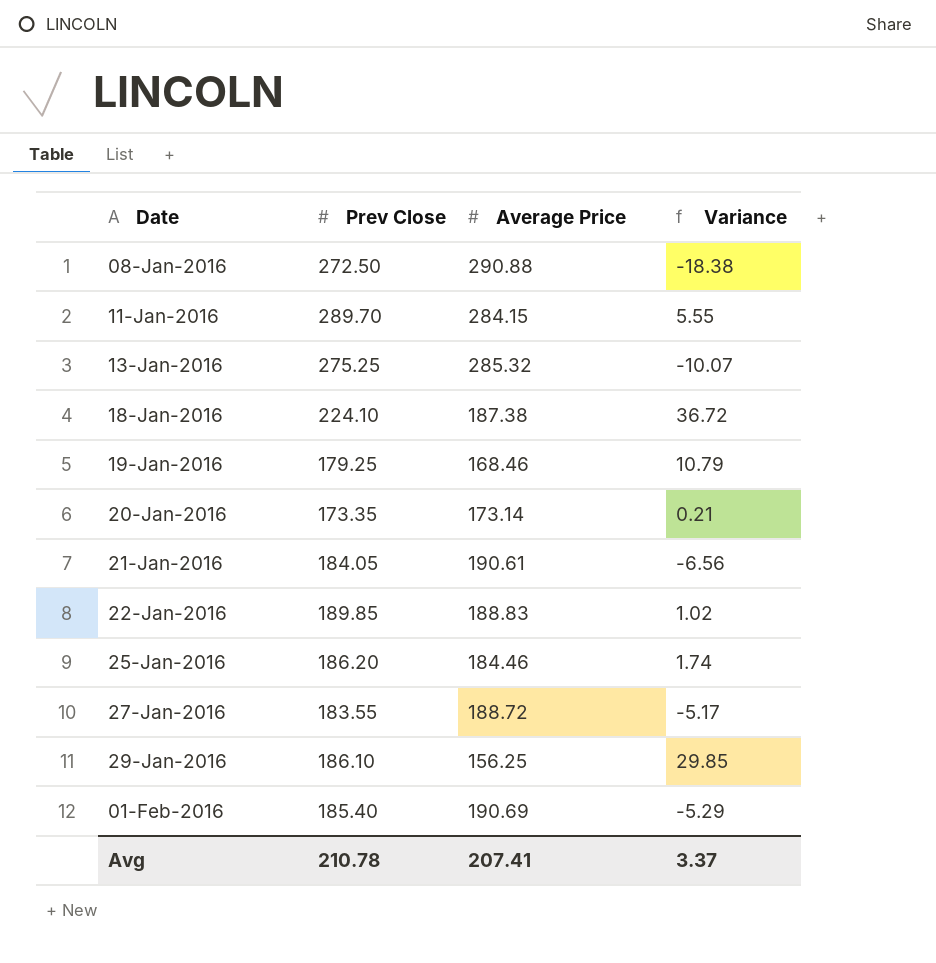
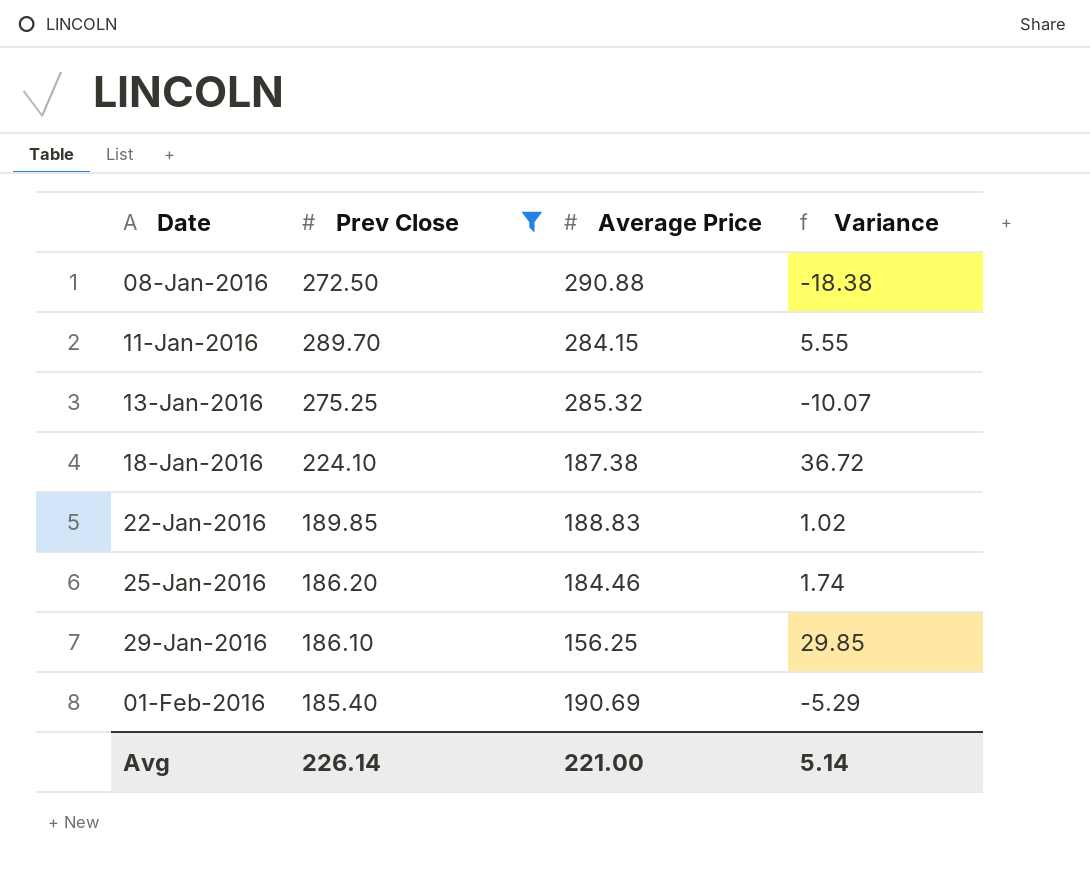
filter: none -> Prev Close >= 185.40
Avg | Prev Close: 210.78 -> 226.14
Avg | Average Price: 207.41 -> 221.00
Avg | Variance: 3.37 -> 5.14

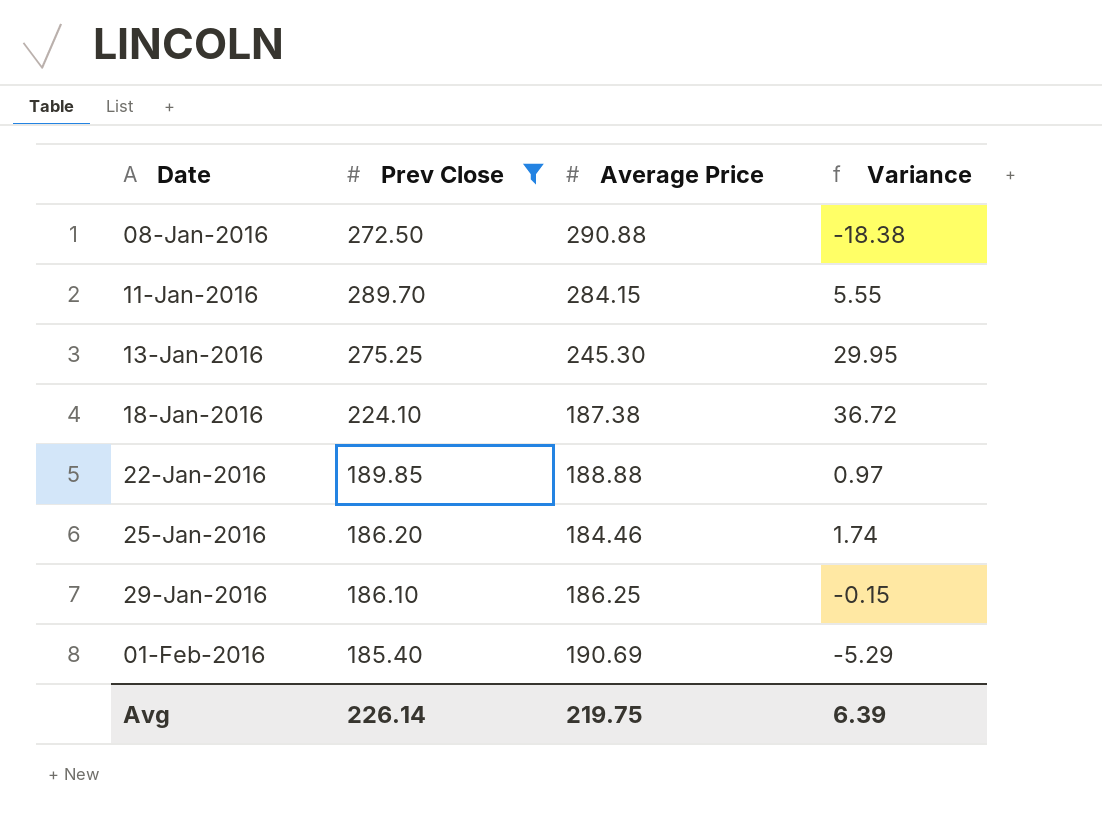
13-Jan-2016 | Average Price: 285.32 -> 245.30
13-Jan-2016 | Variance: -10.07 -> 29.95
22-Jan-2016 | Average Price: 188.83 -> 188.88
22-Jan-2016 | Variance: 1.02 -> 0.97
29-Jan-2016 | Average Price: 156.25 -> 186.25
29-Jan-2016 | Variance: 29.85 -> -0.15
Avg | Average Price: 221.00 -> 219.75
Avg | Variance: 5.14 -> 6.39

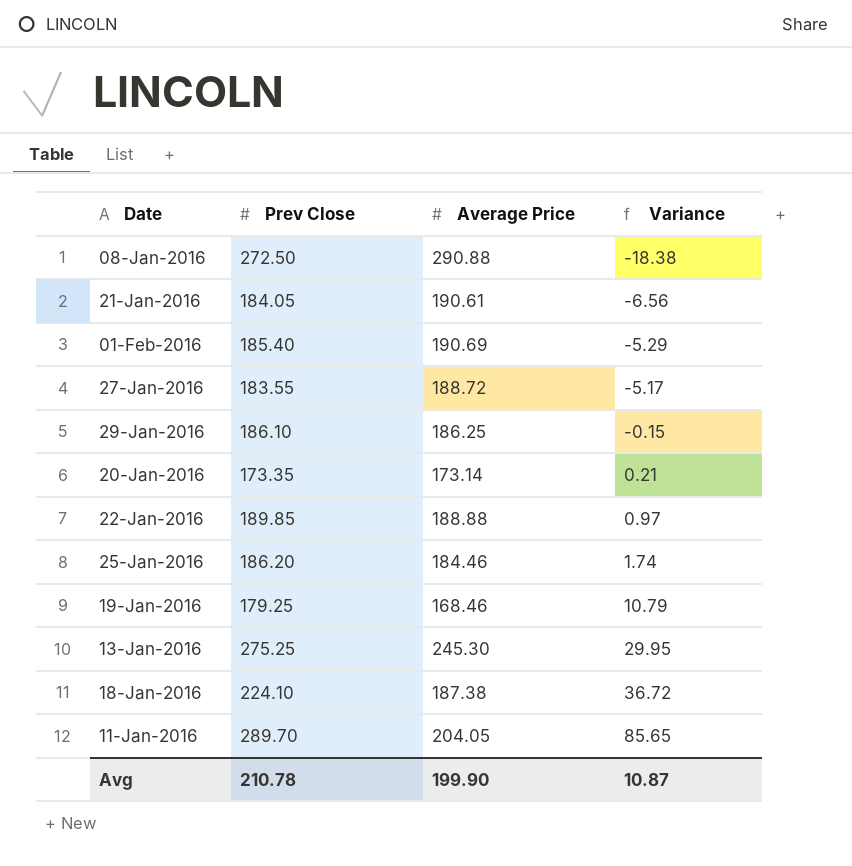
filter: Prev Close >= 185.40 -> none
row order: Date ascending -> Variance ascending
11-Jan-2016 | Average Price: 284.15 -> 204.05
11-Jan-2016 | Variance: 5.55 -> 85.65
Avg | Prev Close: 226.14 -> 210.78
Avg | Average Price: 219.75 -> 199.90
Avg | Variance: 6.39 -> 10.87

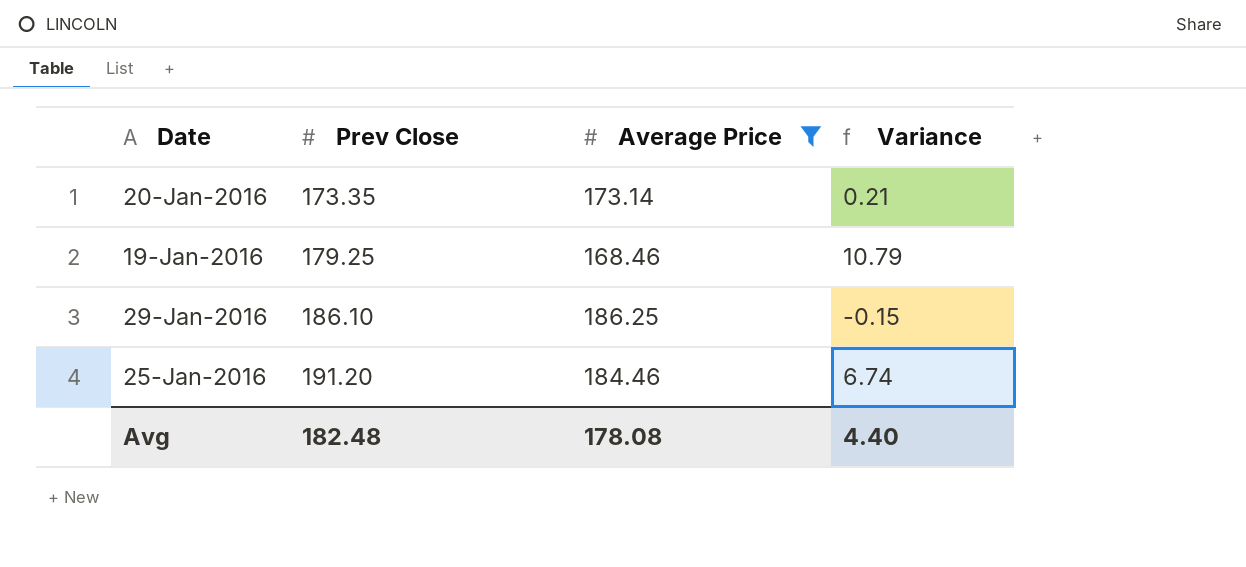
filter: none -> Average Price <= 186.25
row order: Variance ascending -> Prev Close ascending
25-Jan-2016 | Prev Close: 186.20 -> 191.20
25-Jan-2016 | Variance: 1.74 -> 6.74
Avg | Prev Close: 210.78 -> 182.48
Avg | Average Price: 199.90 -> 178.08
Avg | Variance: 10.87 -> 4.40

